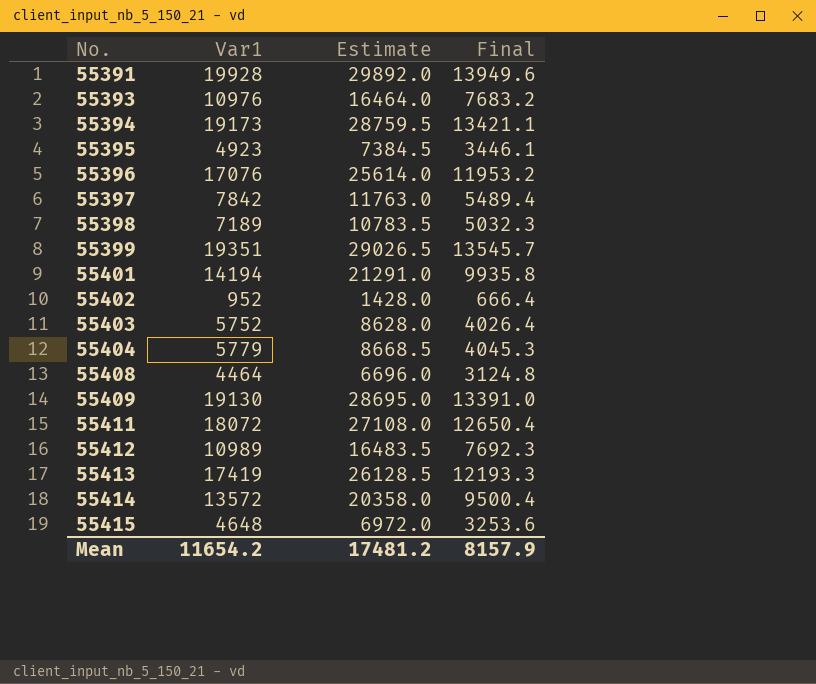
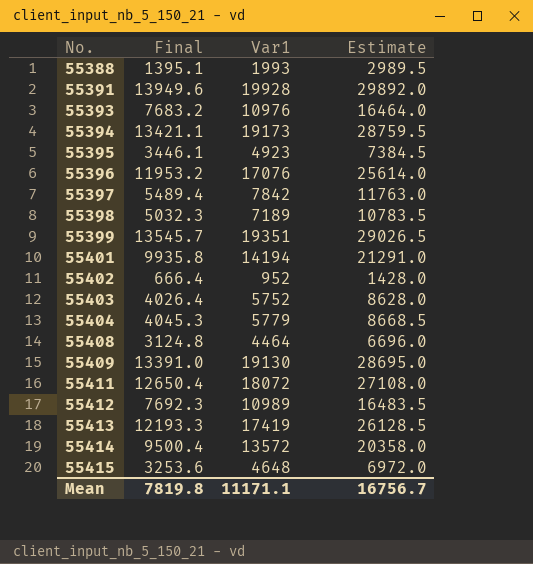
column Final | position: 4 -> 2
row 55388: none -> 1395.1 | 1993 | 2989.5
Mean | Final: 8157.9 -> 7819.8
Mean | Var1: 11654.2 -> 11171.1
Mean | Estimate: 17481.2 -> 16756.7

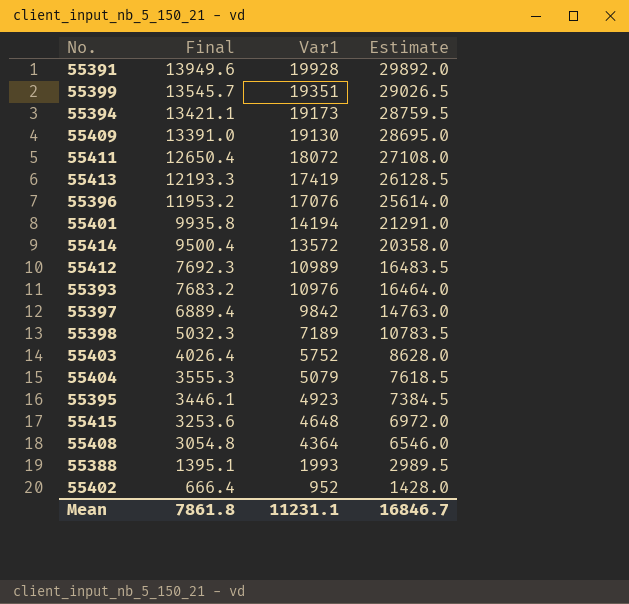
row order: No. ascending -> Final descending
55397 | Final: 5489.4 -> 6889.4
55397 | Var1: 7842 -> 9842
55397 | Estimate: 11763.0 -> 14763.0
55404 | Final: 4045.3 -> 3555.3
55404 | Var1: 5779 -> 5079
55404 | Estimate: 8668.5 -> 7618.5
55408 | Final: 3124.8 -> 3054.8
55408 | Var1: 4464 -> 4364
55408 | Estimate: 6696.0 -> 6546.0
Mean | Final: 7819.8 -> 7861.8
Mean | Var1: 11171.1 -> 11231.1
Mean | Estimate: 16756.7 -> 16846.7

